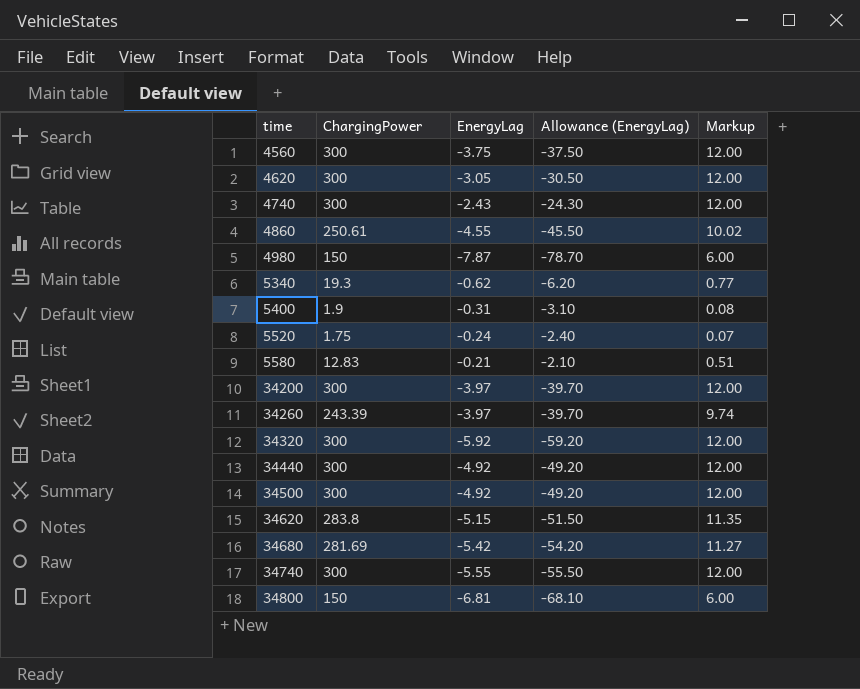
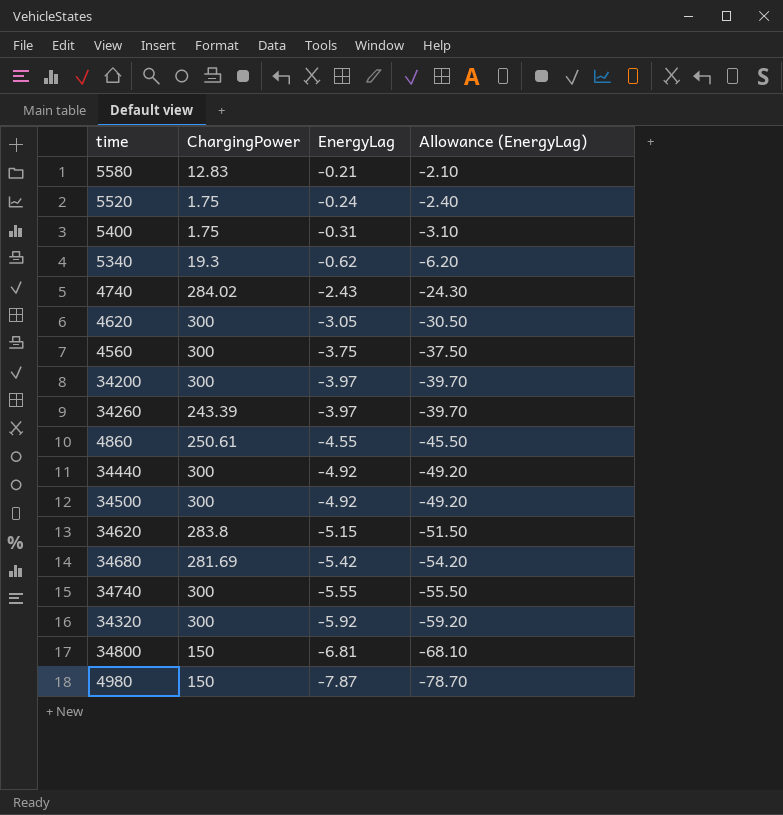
row order: time ascending -> EnergyLag descending
column Markup | formula: [ChargingPower] * 0.04 -> none
5400 | ChargingPower: 1.9 -> 1.75
4740 | ChargingPower: 300 -> 284.02

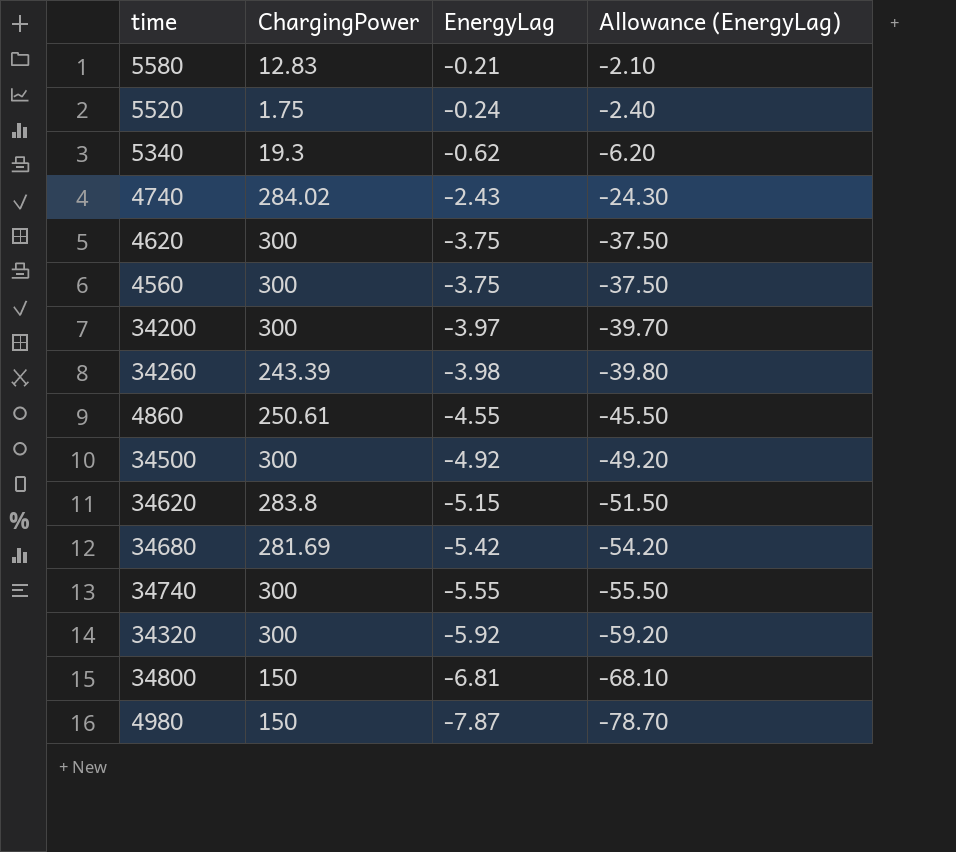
row 5400: 1.75 | -0.31 | -3.10 -> none
row 34440: 300 | -4.92 | -49.20 -> none
4620 | EnergyLag: -3.05 -> -3.75
4620 | Allowance (EnergyLag): -30.50 -> -37.50
34260 | EnergyLag: -3.97 -> -3.98
34260 | Allowance (EnergyLag): -39.70 -> -39.80

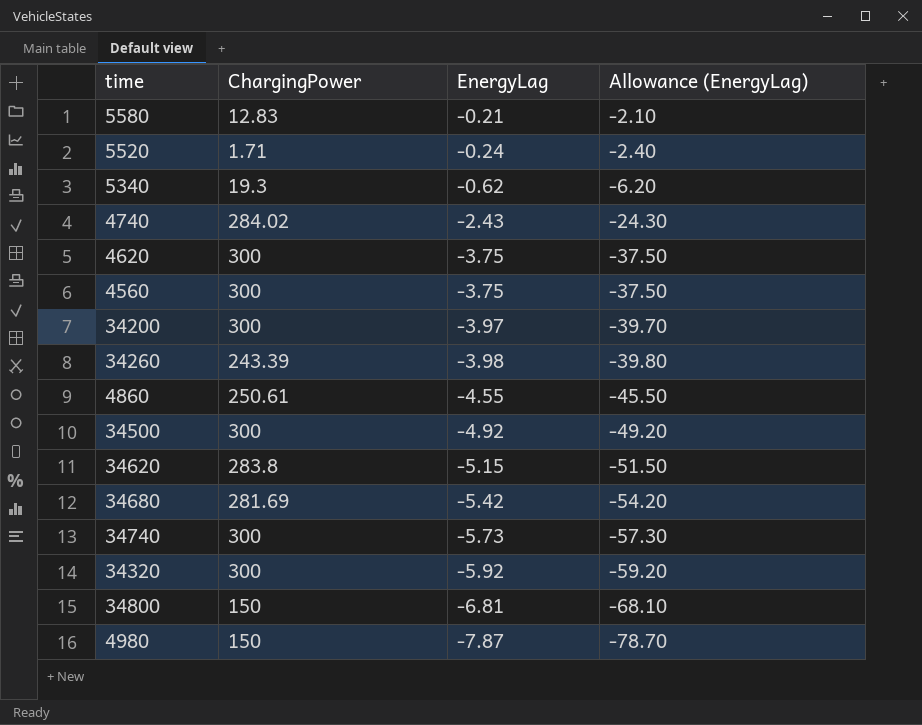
5520 | ChargingPower: 1.75 -> 1.71
34740 | EnergyLag: -5.55 -> -5.73
34740 | Allowance (EnergyLag): -55.50 -> -57.30

